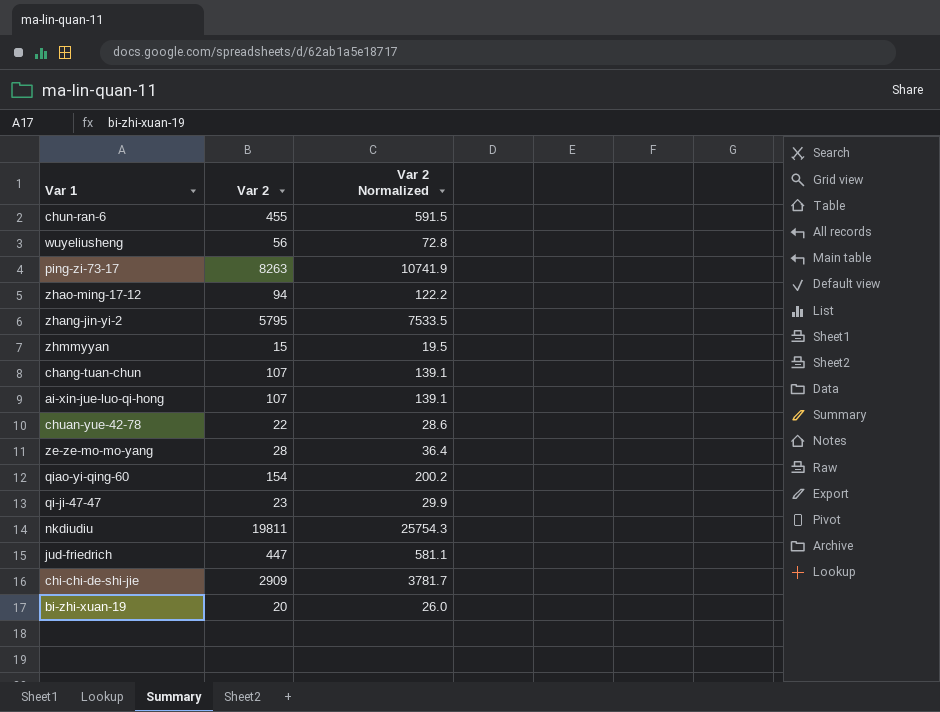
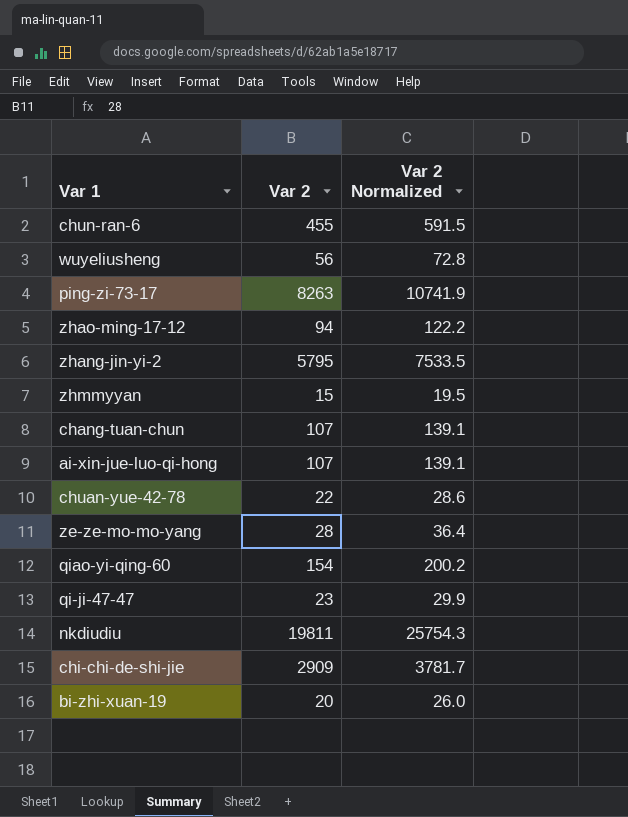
row jud-friedrich: 447 | 581.1 -> none

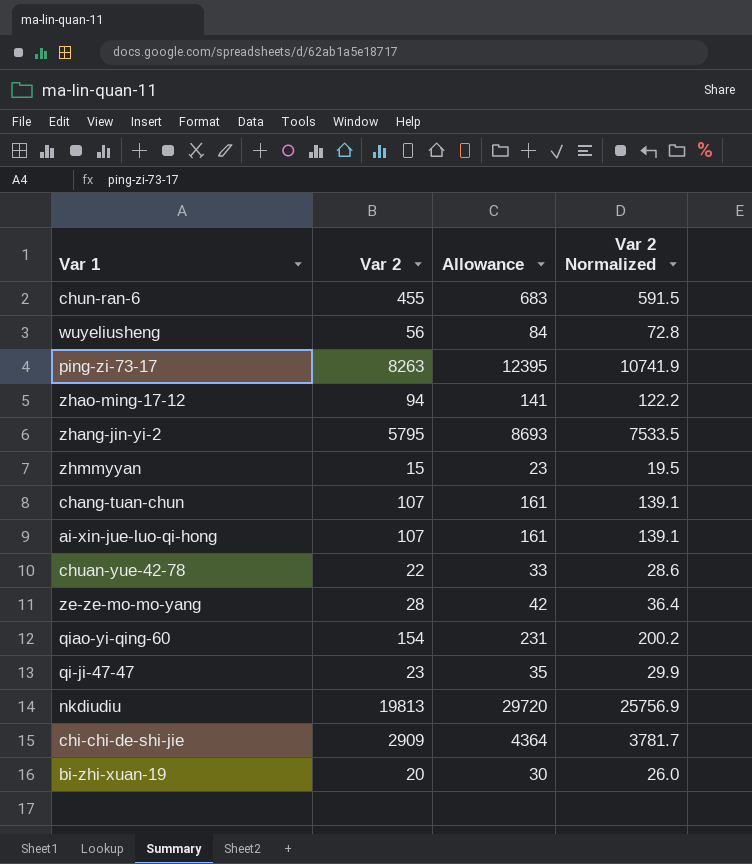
column Allowance | formula: none -> [Var 2] * 1.5
nkdiudiu | Var 2: 19811 -> 19813
nkdiudiu | Var 2 Normalized: 25754.3 -> 25756.9

